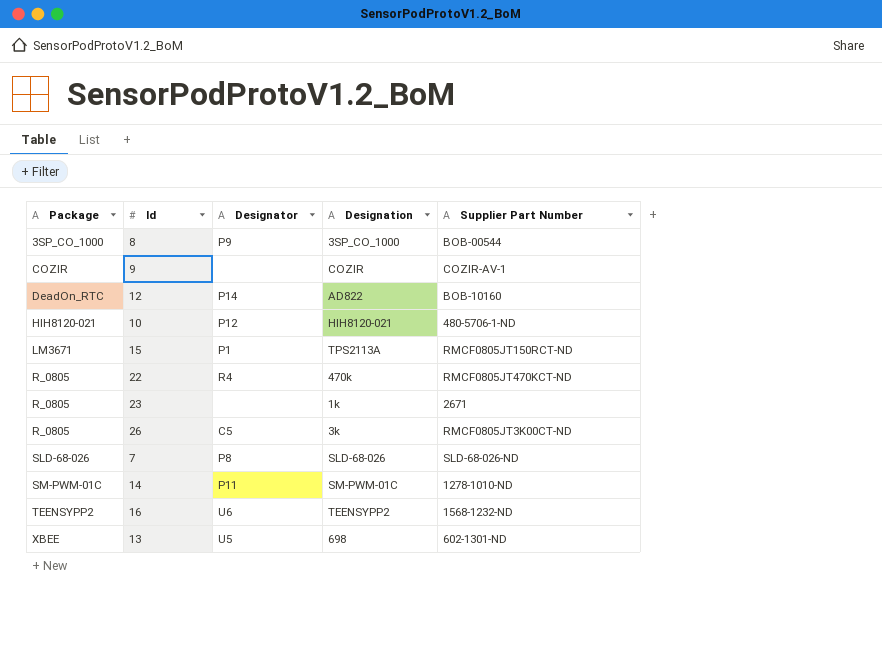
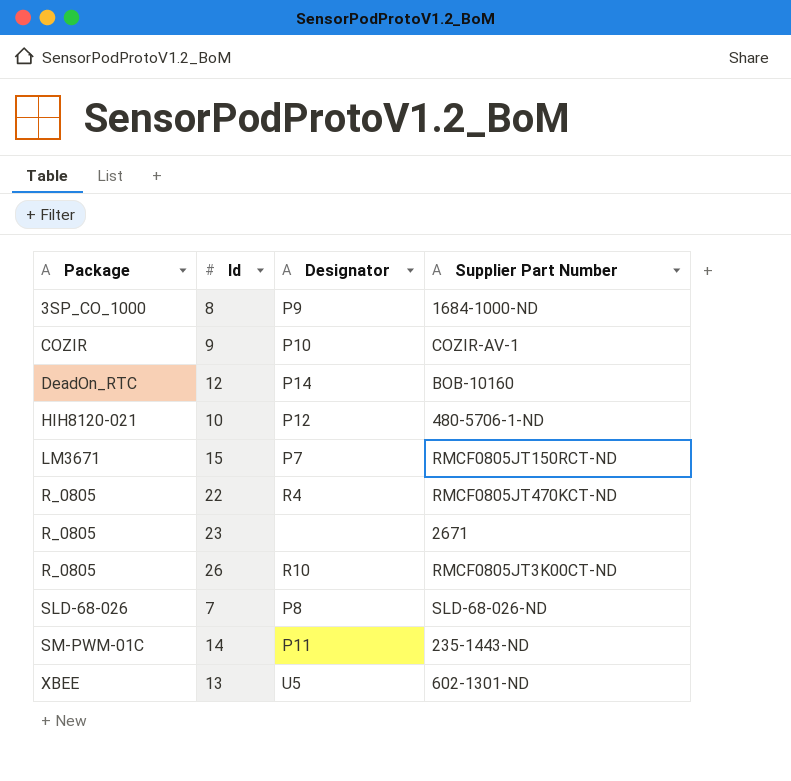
column Designation | position: 4 -> none
row 16: TEENSYPP2 | U6 | TEENSYPP2 | 1568-1232-ND -> none
8 | Supplier Part Number: BOB-00544 -> 1684-1000-ND
9 | Designator: none -> P10
15 | Designator: P1 -> P7
26 | Designator: C5 -> R10
14 | Supplier Part Number: 1278-1010-ND -> 235-1443-ND

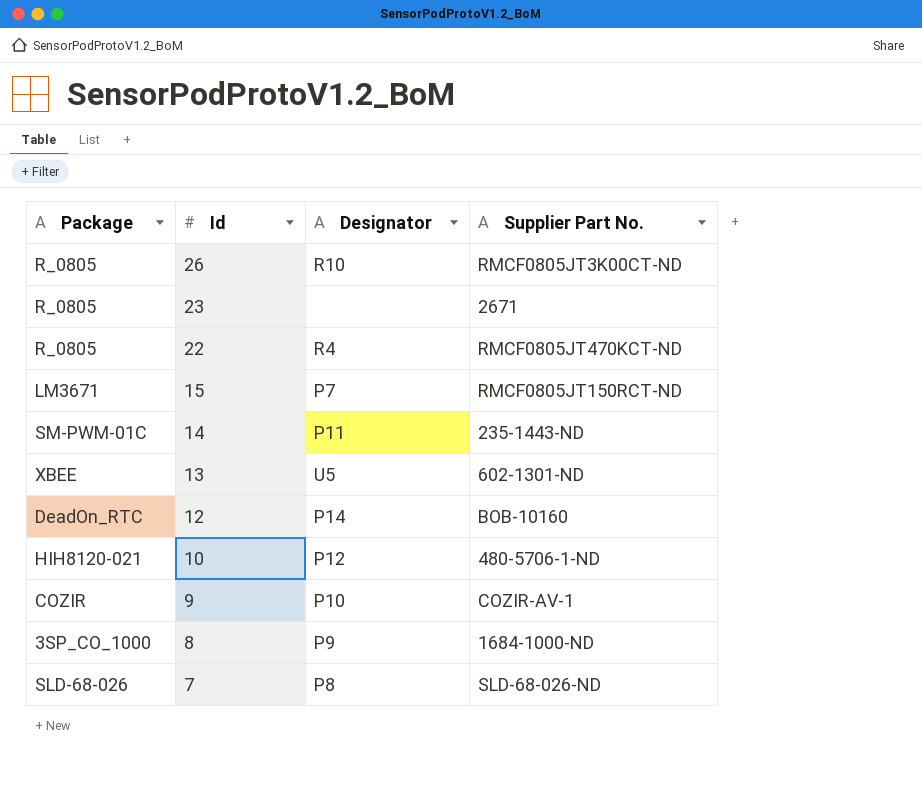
row order: Package ascending -> Id descending
column name: Supplier Part Number -> Supplier Part No.

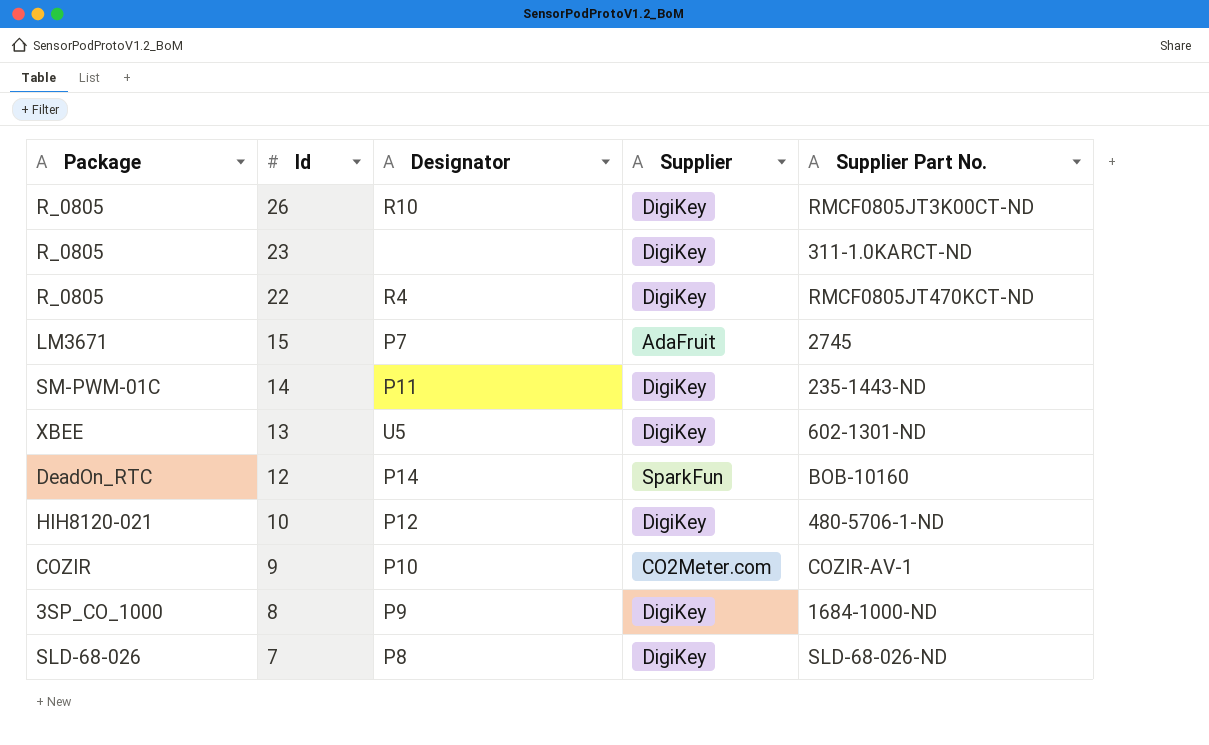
column Supplier | position: none -> 4
23 | Supplier Part No.: 2671 -> 311-1.0KARCT-ND
15 | Supplier Part No.: RMCF0805JT150RCT-ND -> 2745

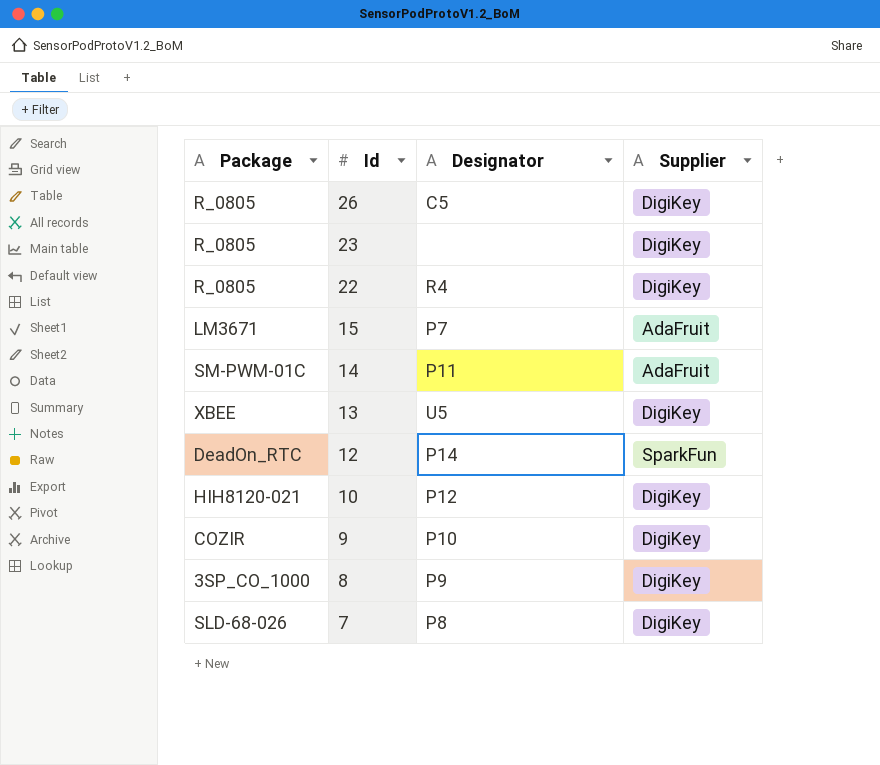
column Supplier Part No. | position: 5 -> none
26 | Designator: R10 -> C5
14 | Supplier: DigiKey -> AdaFruit
9 | Supplier: CO2Meter.com -> DigiKey

